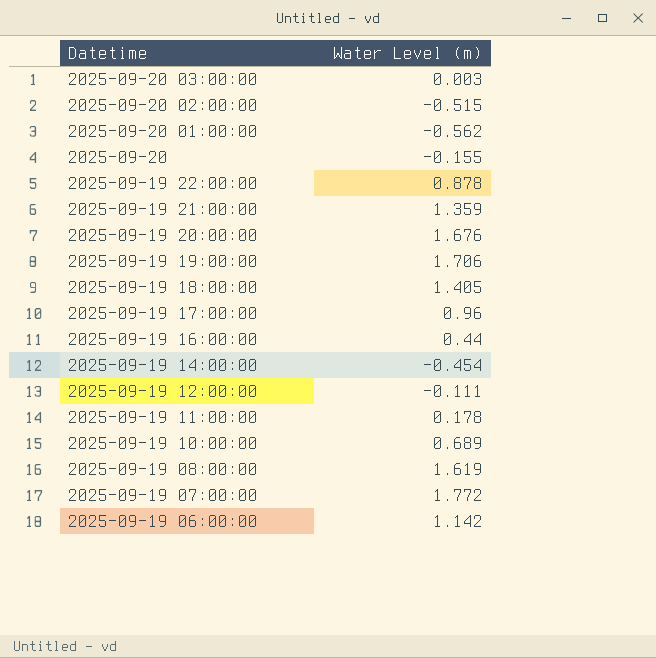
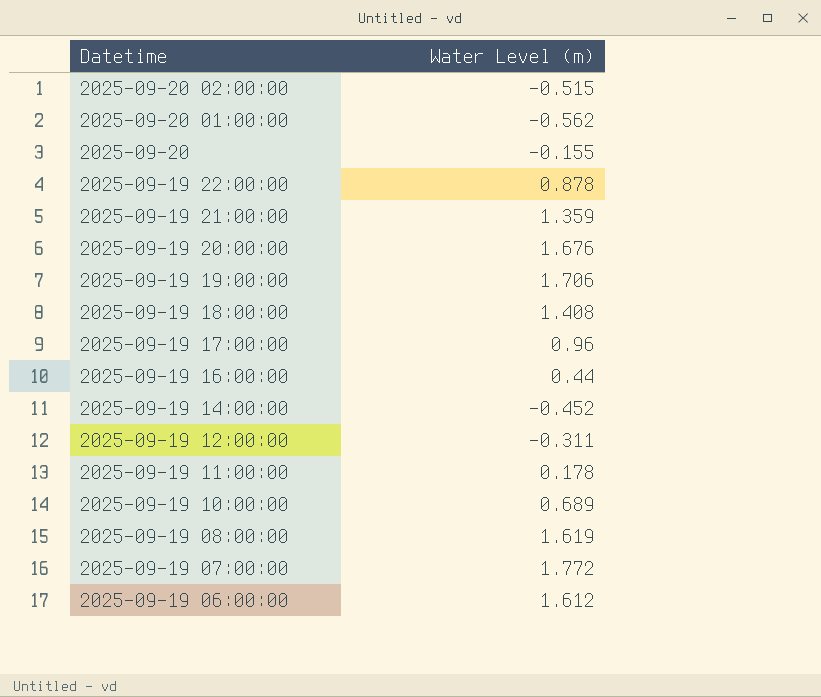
row 2025-09-20 03:00:00: 0.003 -> none
2025-09-19 18:00:00 | Water Level (m): 1.405 -> 1.408
2025-09-19 14:00:00 | Water Level (m): -0.454 -> -0.452
2025-09-19 12:00:00 | Water Level (m): -0.111 -> -0.311
2025-09-19 06:00:00 | Water Level (m): 1.142 -> 1.612

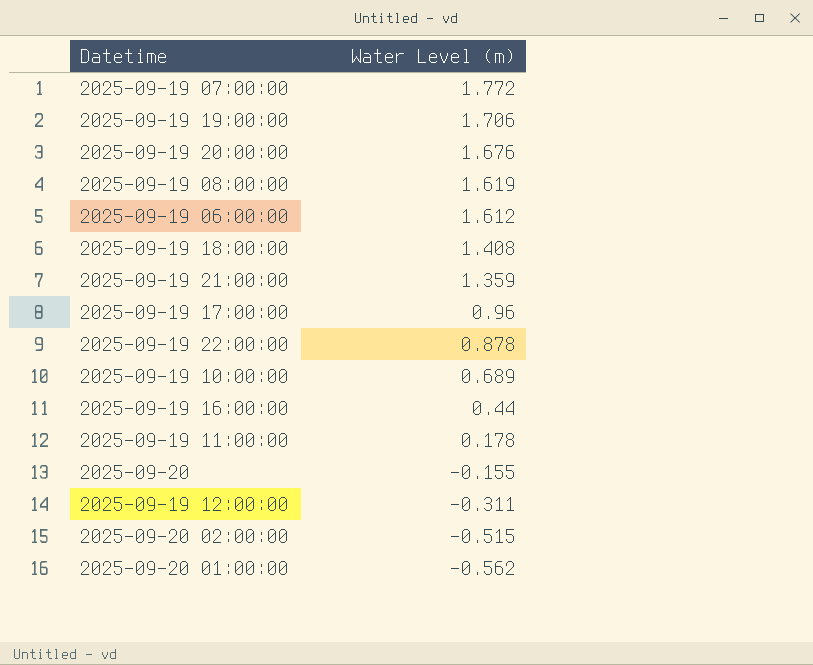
row order: Datetime descending -> Water Level (m) descending
row 2025-09-19 14:00:00: -0.452 -> none

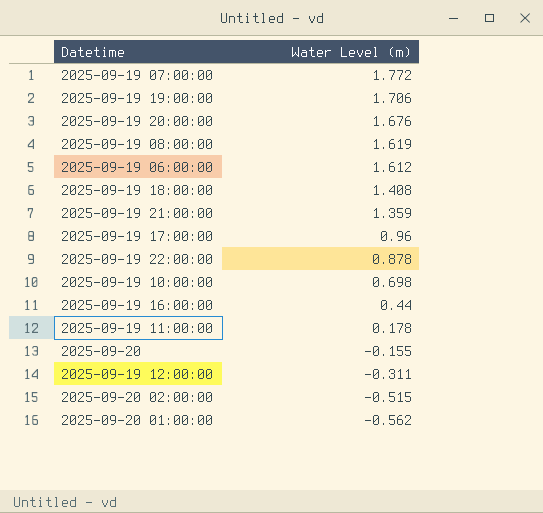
2025-09-19 10:00:00 | Water Level (m): 0.689 -> 0.698

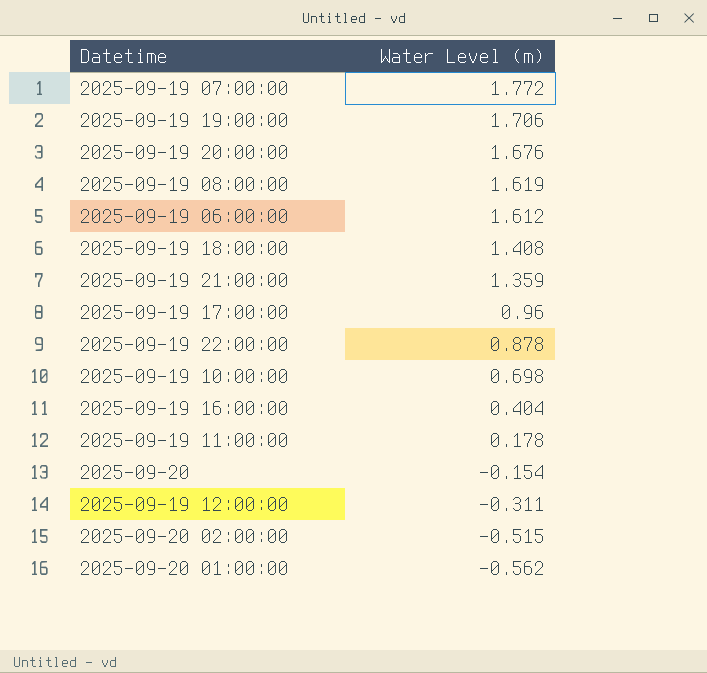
2025-09-19 16:00:00 | Water Level (m): 0.44 -> 0.404
2025-09-20 | Water Level (m): -0.155 -> -0.154

